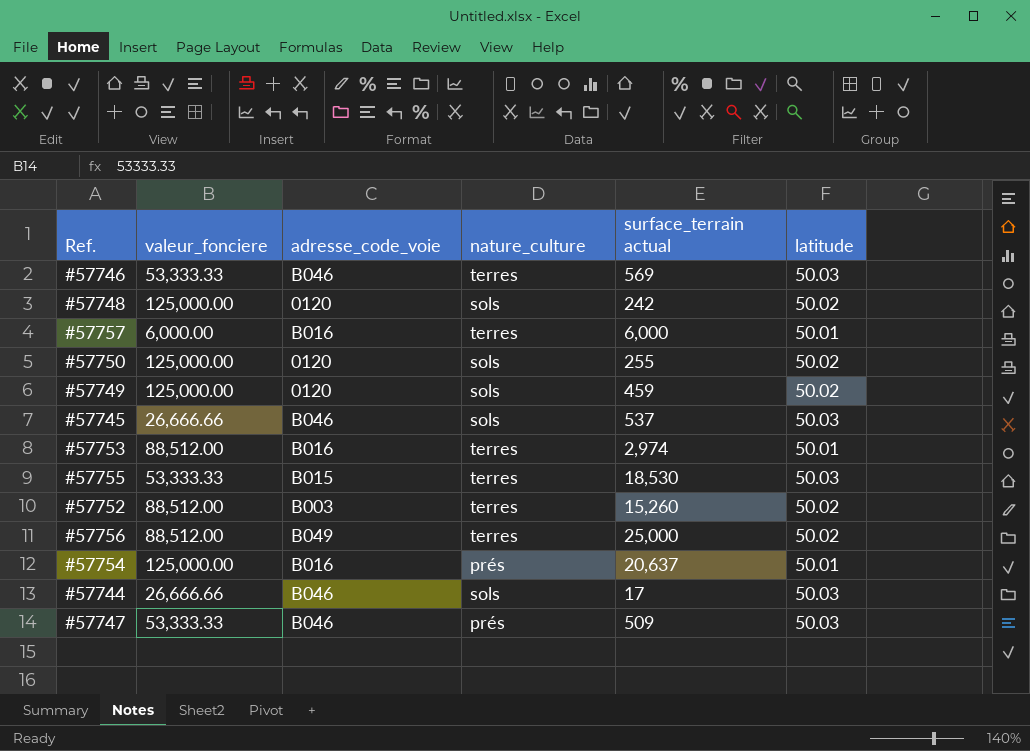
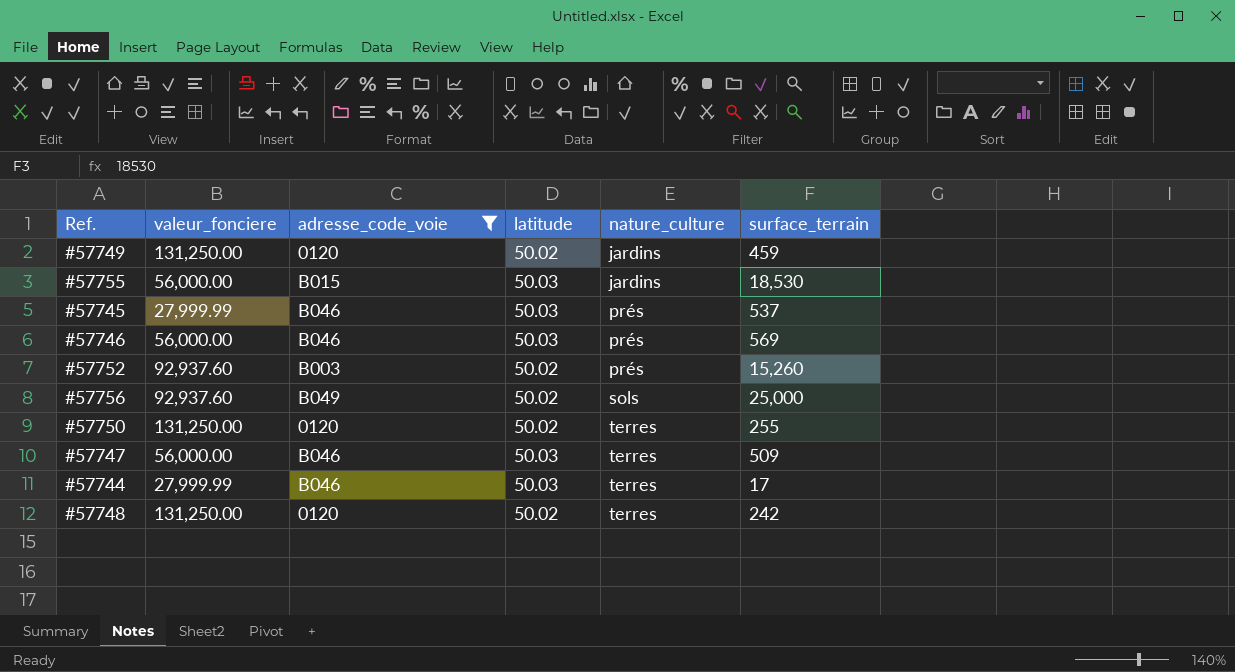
filter: none -> adresse_code_voie != B016
row order: none -> nature_culture ascending
column latitude | position: 6 -> 4
column name: surface_terrain actual -> surface_terrain
#57749 | valeur_fonciere: 125,000.00 -> 131,250.00
#57749 | nature_culture: sols -> jardins
#57755 | valeur_fonciere: 53,333.33 -> 56,000.00
#57755 | nature_culture: terres -> jardins
#57745 | valeur_fonciere: 26,666.66 -> 27,999.99
#57745 | nature_culture: sols -> prés
#57746 | valeur_fonciere: 53,333.33 -> 56,000.00
#57746 | nature_culture: terres -> prés
#57752 | valeur_fonciere: 88,512.00 -> 92,937.60
#57752 | nature_culture: terres -> prés
#57756 | valeur_fonciere: 88,512.00 -> 92,937.60
#57756 | nature_culture: terres -> sols
#57750 | valeur_fonciere: 125,000.00 -> 131,250.00
#57750 | nature_culture: sols -> terres
#57747 | valeur_fonciere: 53,333.33 -> 56,000.00
#57747 | nature_culture: prés -> terres
#57744 | valeur_fonciere: 26,666.66 -> 27,999.99
#57744 | nature_culture: sols -> terres
#57748 | valeur_fonciere: 125,000.00 -> 131,250.00
#57748 | nature_culture: sols -> terres

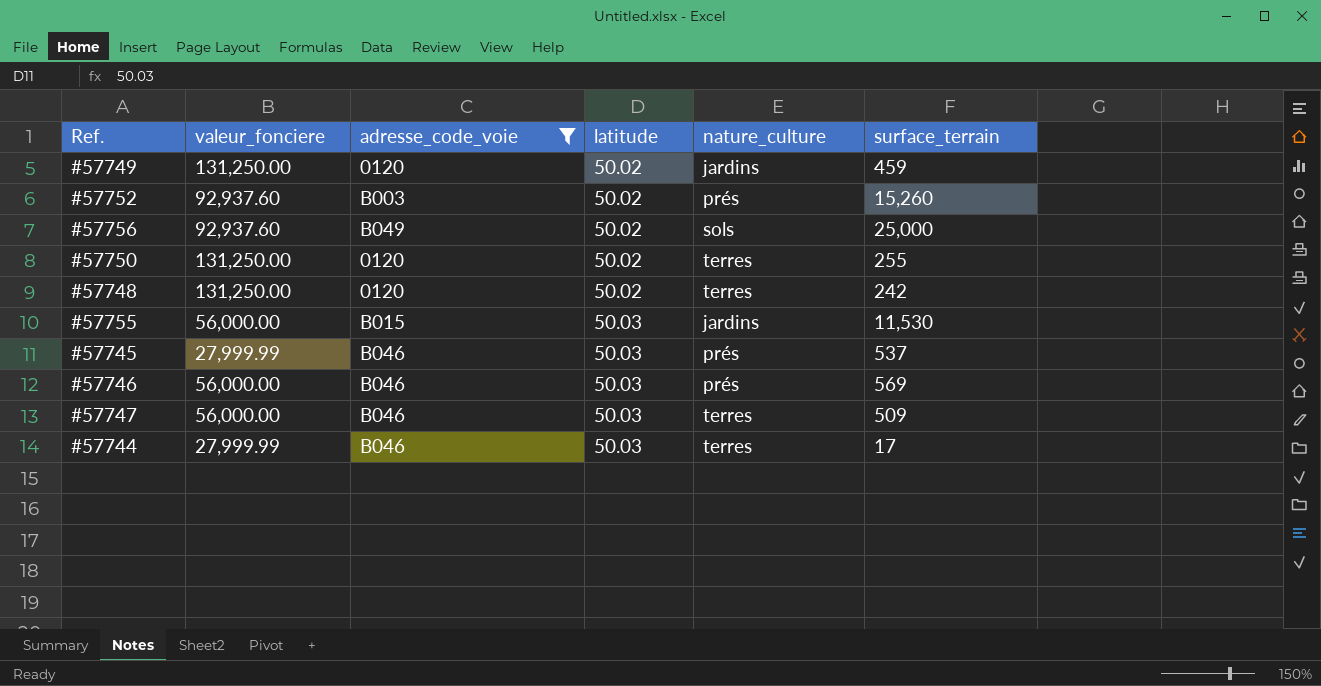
row order: nature_culture ascending -> latitude ascending
#57755 | surface_terrain: 18,530 -> 11,530

